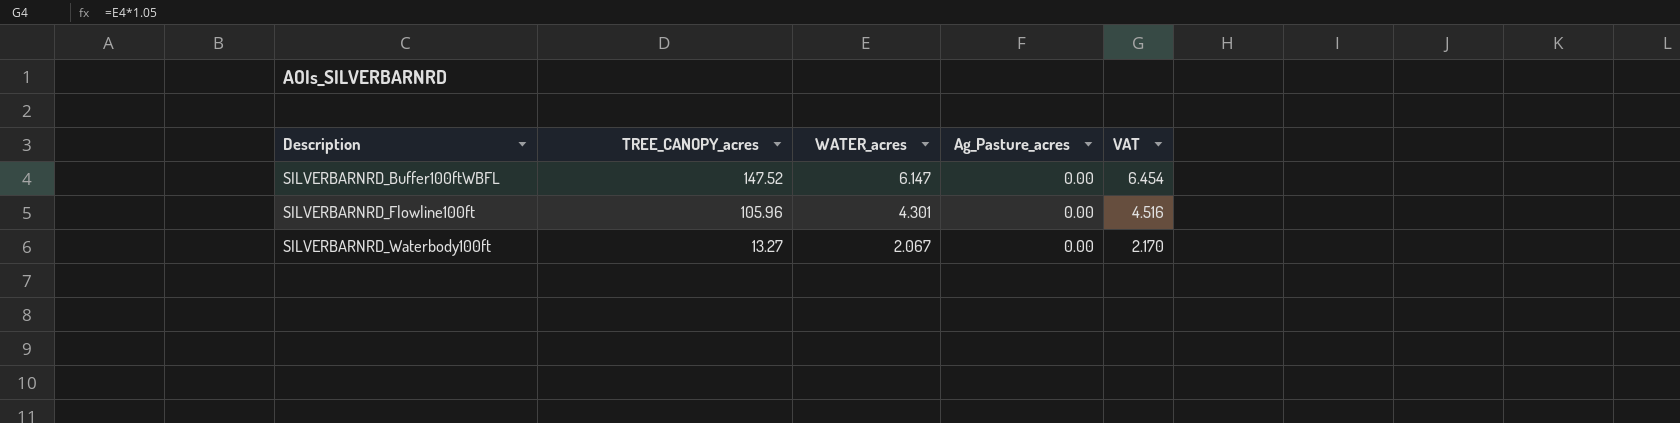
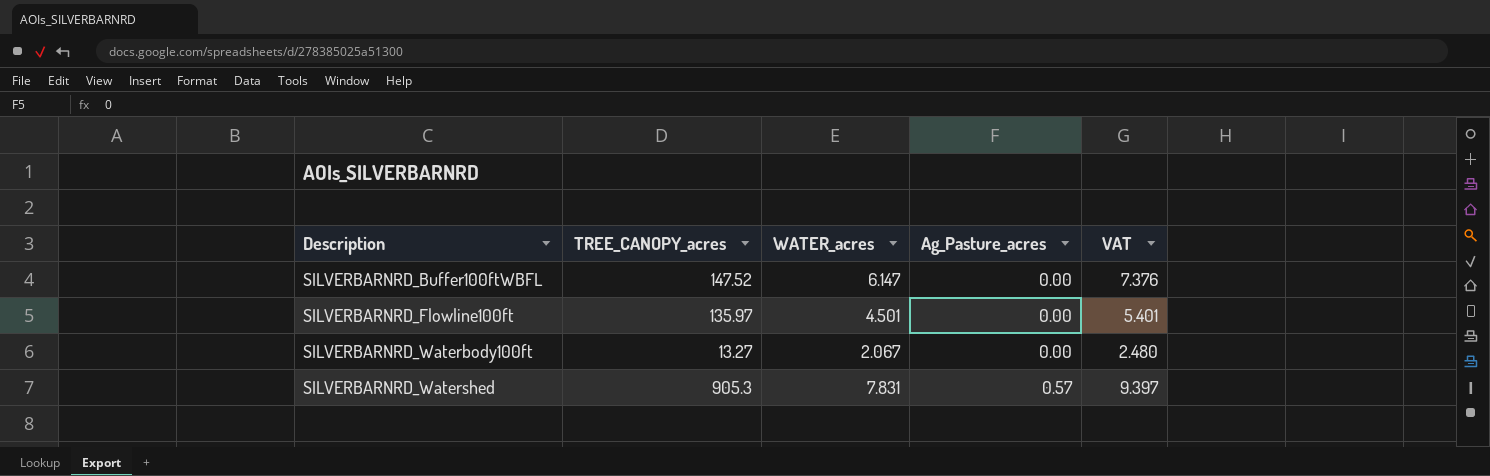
column VAT | formula: [WATER_acres] * 1.05 -> [WATER_acres] * 1.2
SILVERBARNRD_Flowline100ft | TREE_CANOPY_acres: 105.96 -> 135.97
SILVERBARNRD_Flowline100ft | WATER_acres: 4.301 -> 4.501
row SILVERBARNRD_Watershed: none -> 905.3 | 7.831 | 0.57 | 9.397

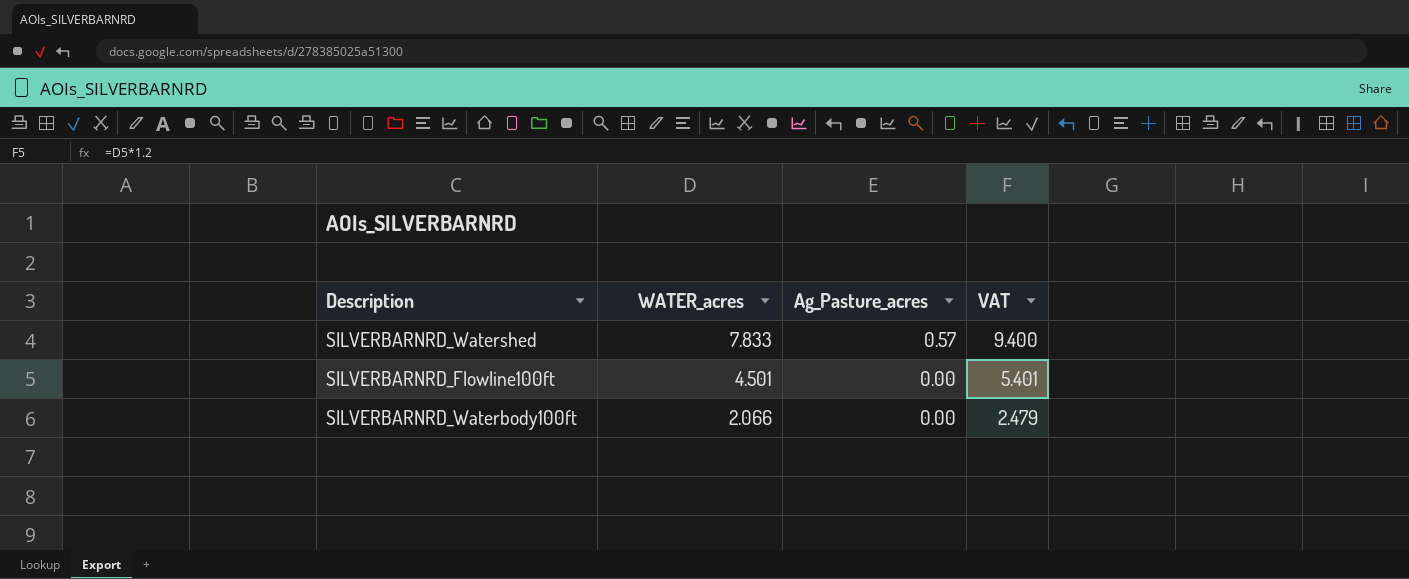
row order: Description ascending -> WATER_acres descending
column TREE_CANOPY_acres | position: 2 -> none
row SILVERBARNRD_Buffer100ftWBFL: 147.52 | 6.147 | 0.00 | 7.376 -> none
SILVERBARNRD_Watershed | WATER_acres: 7.831 -> 7.833
SILVERBARNRD_Watershed | VAT: 9.397 -> 9.400
SILVERBARNRD_Waterbody100ft | WATER_acres: 2.067 -> 2.066
SILVERBARNRD_Waterbody100ft | VAT: 2.480 -> 2.479

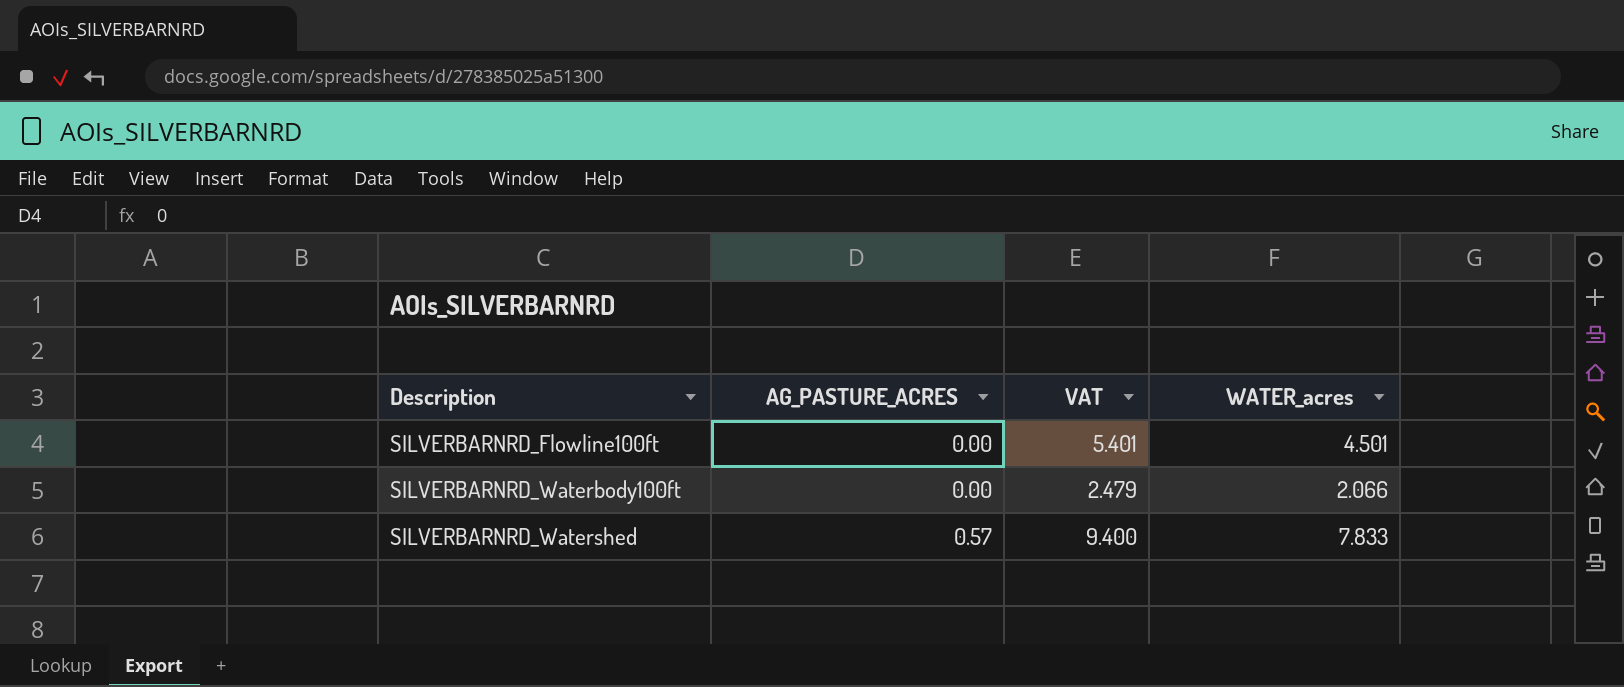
row order: WATER_acres descending -> Description ascending
column name: Ag_Pasture_acres -> AG_PASTURE_ACRES
column WATER_acres | position: 2 -> 4

